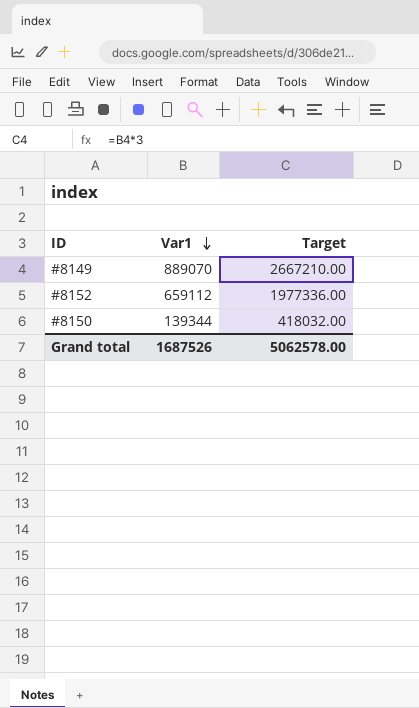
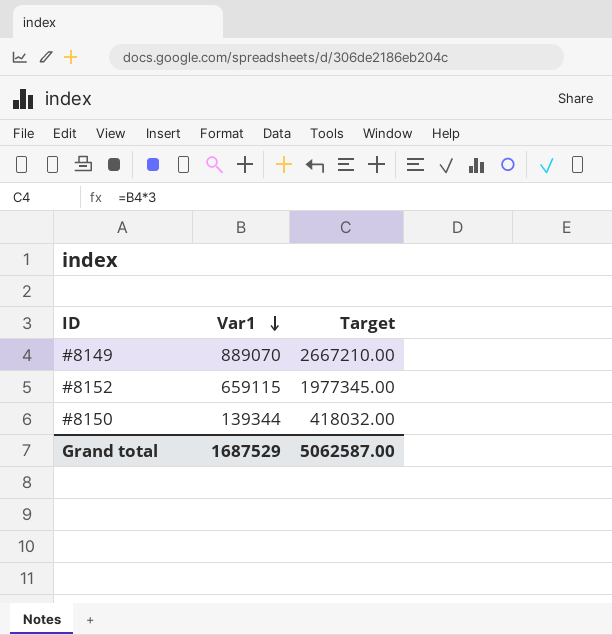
#8152 | Var1: 659112 -> 659115
#8152 | Target: 1977336.00 -> 1977345.00
Grand total | Var1: 1687526 -> 1687529
Grand total | Target: 5062578.00 -> 5062587.00

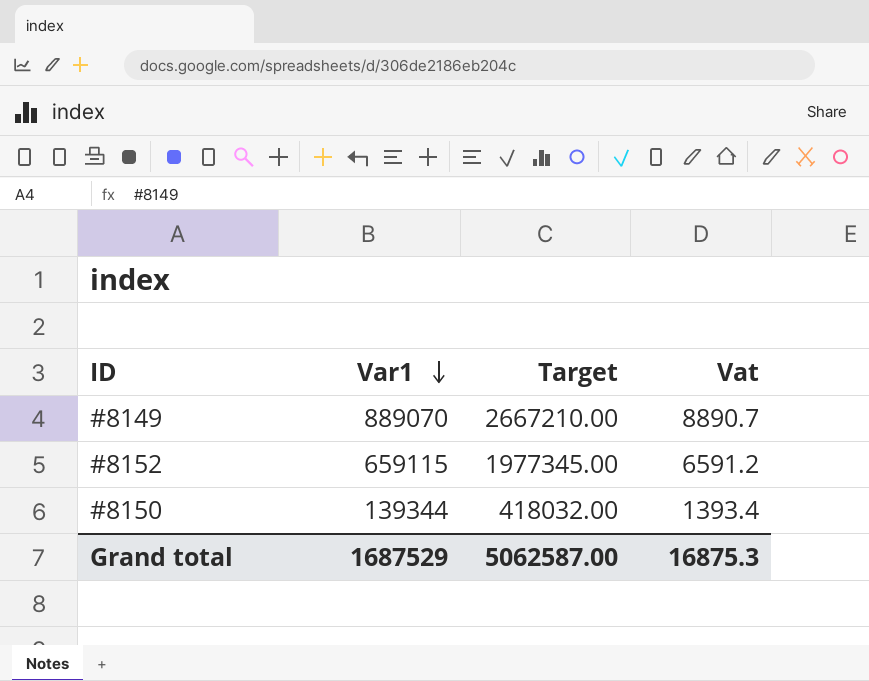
column Vat | formula: none -> [Var1] * 0.01

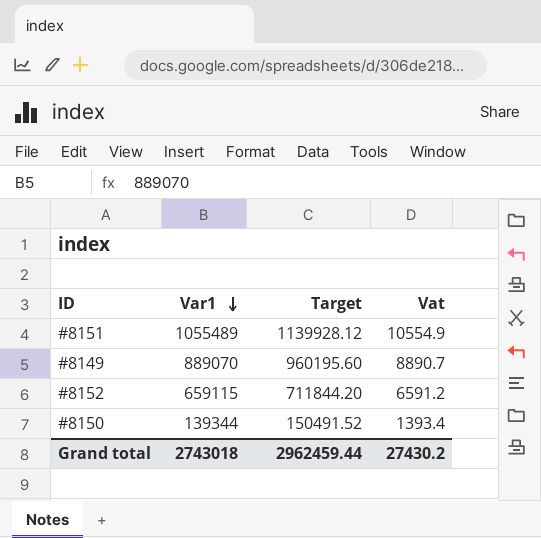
column Target | formula: [Var1] * 3 -> [Var1] * 1.08
row #8151: none -> 1055489 | 1139928.12 | 10554.9
Grand total | Var1: 1687529 -> 2743018
Grand total | Target: 5062587.00 -> 2962459.44
Grand total | Vat: 16875.3 -> 27430.2

